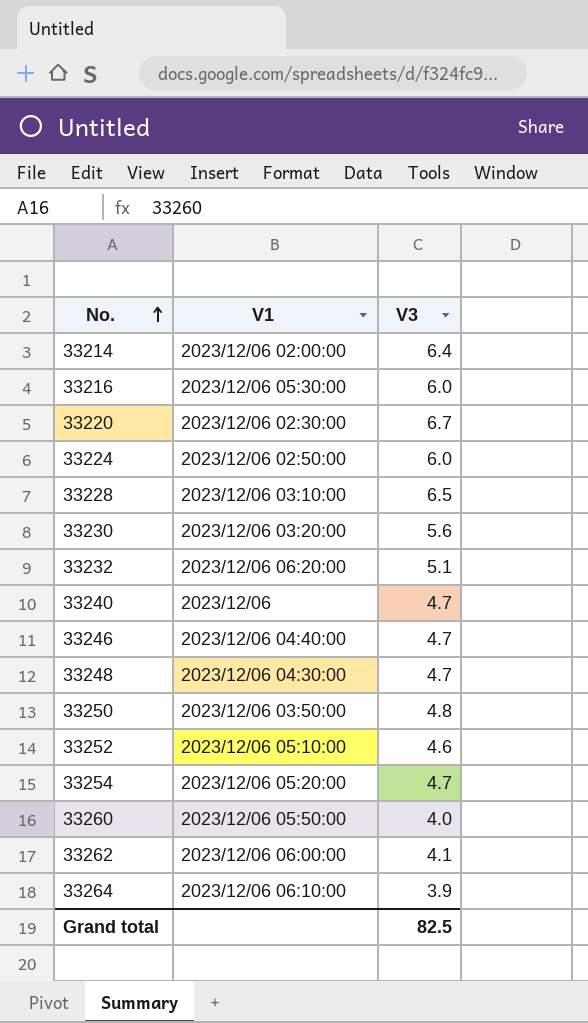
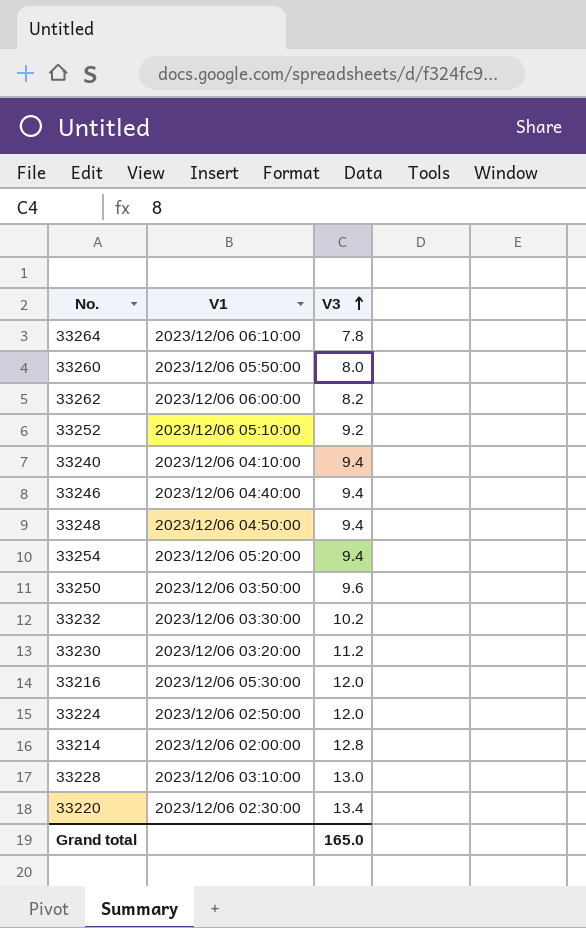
row order: No. ascending -> V3 ascending
33264 | V3: 3.9 -> 7.8
33260 | V3: 4.0 -> 8.0
33262 | V3: 4.1 -> 8.2
33252 | V3: 4.6 -> 9.2
33240 | V1: 2023/12/06 -> 2023/12/06 04:10:00
33240 | V3: 4.7 -> 9.4
33246 | V3: 4.7 -> 9.4
33248 | V1: 2023/12/06 04:30:00 -> 2023/12/06 04:50:00
33248 | V3: 4.7 -> 9.4
33254 | V3: 4.7 -> 9.4
33250 | V3: 4.8 -> 9.6
33232 | V1: 2023/12/06 06:20:00 -> 2023/12/06 03:30:00
33232 | V3: 5.1 -> 10.2
33230 | V3: 5.6 -> 11.2
33216 | V3: 6.0 -> 12.0
33224 | V3: 6.0 -> 12.0
33214 | V3: 6.4 -> 12.8
33228 | V3: 6.5 -> 13.0
33220 | V3: 6.7 -> 13.4
Grand total | V3: 82.5 -> 165.0

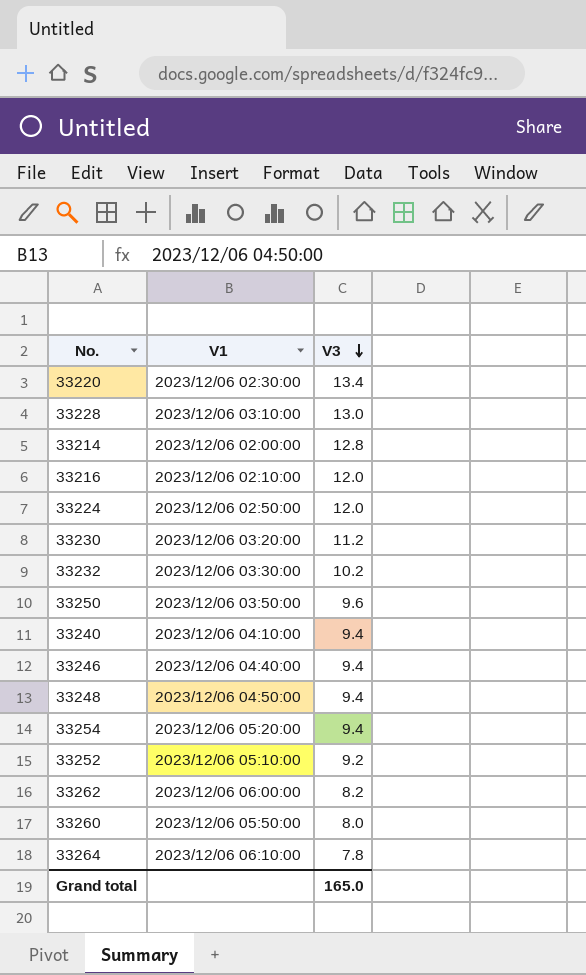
row order: V3 ascending -> V3 descending
33216 | V1: 2023/12/06 05:30:00 -> 2023/12/06 02:10:00

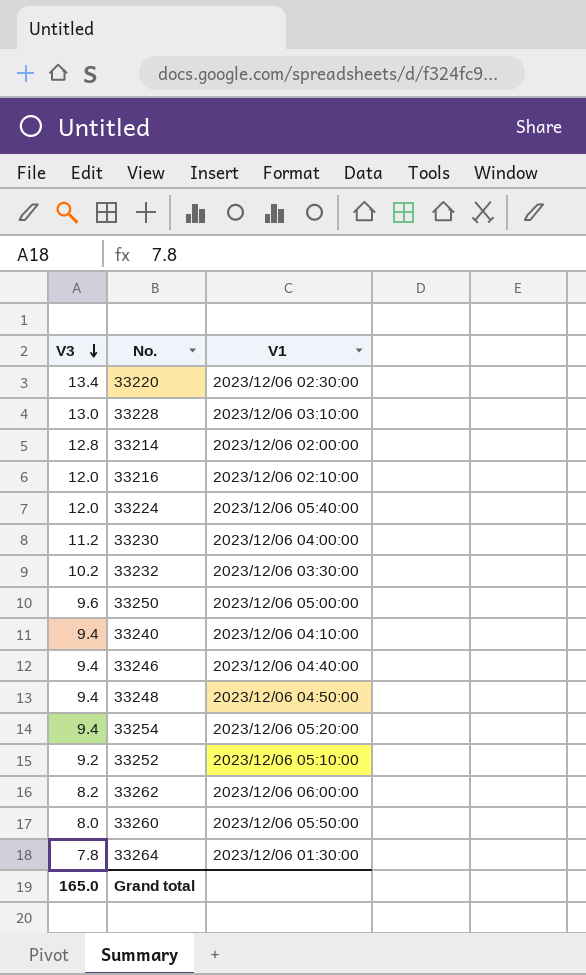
column V3 | position: 3 -> 1
33224 | V1: 2023/12/06 02:50:00 -> 2023/12/06 05:40:00
33230 | V1: 2023/12/06 03:20:00 -> 2023/12/06 04:00:00
33250 | V1: 2023/12/06 03:50:00 -> 2023/12/06 05:00:00
33264 | V1: 2023/12/06 06:10:00 -> 2023/12/06 01:30:00

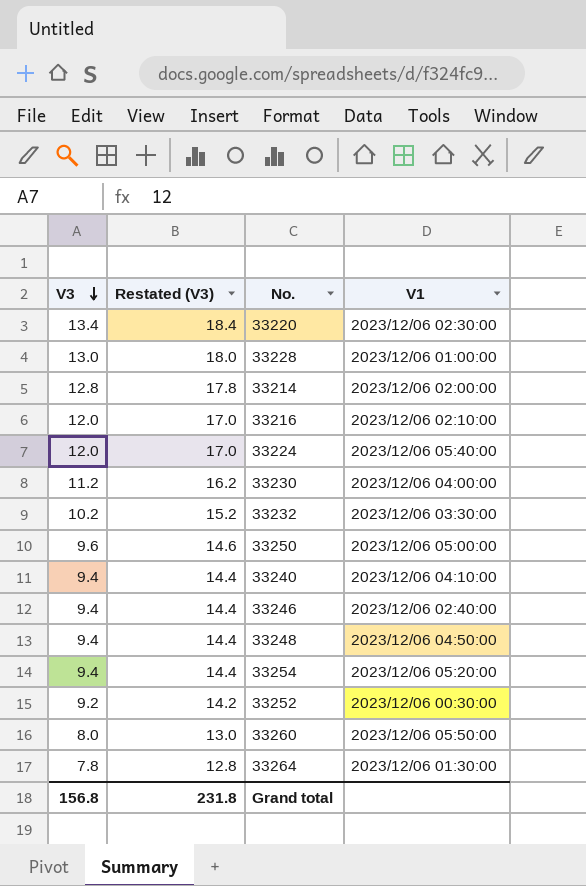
column Restated (V3) | formula: none -> [V3] + 5
row 33262: 8.2 | 2023/12/06 06:00:00 -> none
33228 | V1: 2023/12/06 03:10:00 -> 2023/12/06 01:00:00
33246 | V1: 2023/12/06 04:40:00 -> 2023/12/06 02:40:00
33252 | V1: 2023/12/06 05:10:00 -> 2023/12/06 00:30:00
Grand total | V3: 165.0 -> 156.8

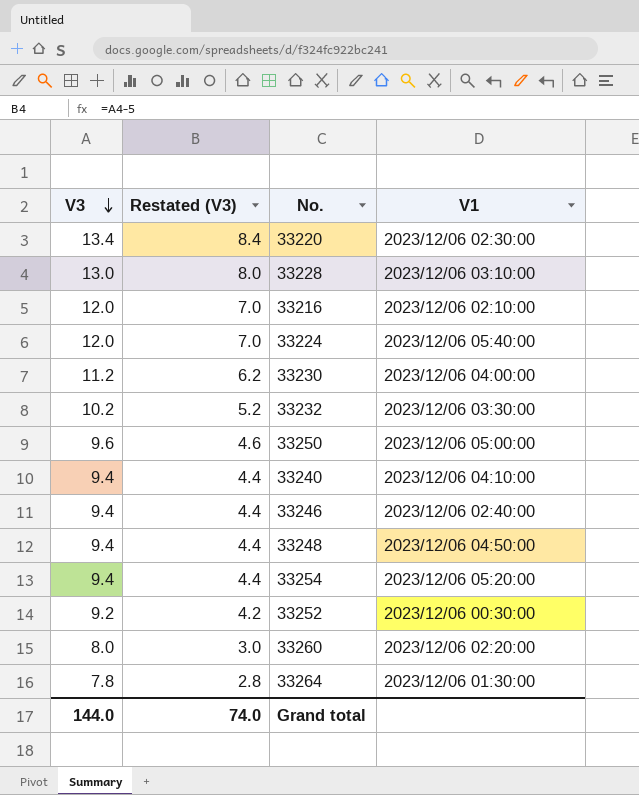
column Restated (V3) | formula: [V3] + 5 -> [V3] - 5
row 33214: 12.8 | 17.8 | 2023/12/06 02:00:00 -> none
33228 | V1: 2023/12/06 01:00:00 -> 2023/12/06 03:10:00
33260 | V1: 2023/12/06 05:50:00 -> 2023/12/06 02:20:00
Grand total | V3: 156.8 -> 144.0
Grand total | Restated (V3): 231.8 -> 74.0

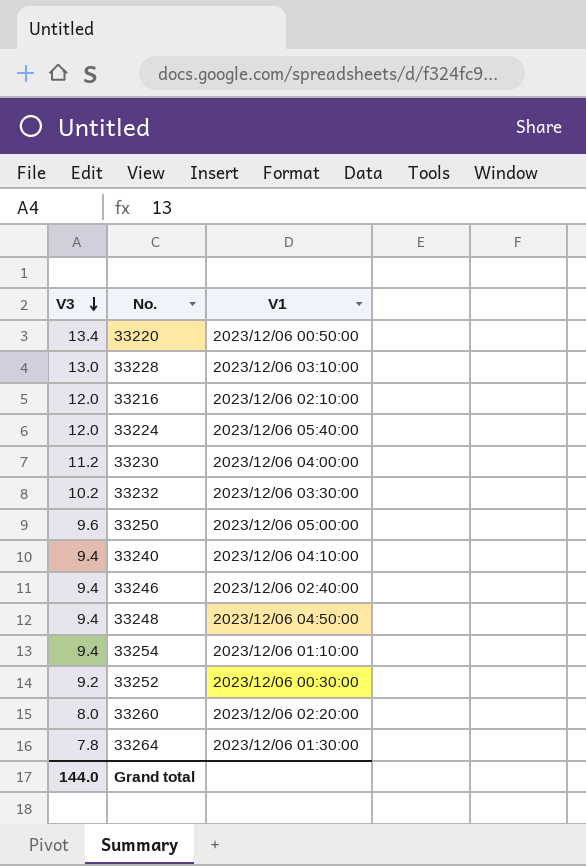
column Restated (V3) | formula: [V3] - 5 -> none
33220 | V1: 2023/12/06 02:30:00 -> 2023/12/06 00:50:00
33254 | V1: 2023/12/06 05:20:00 -> 2023/12/06 01:10:00

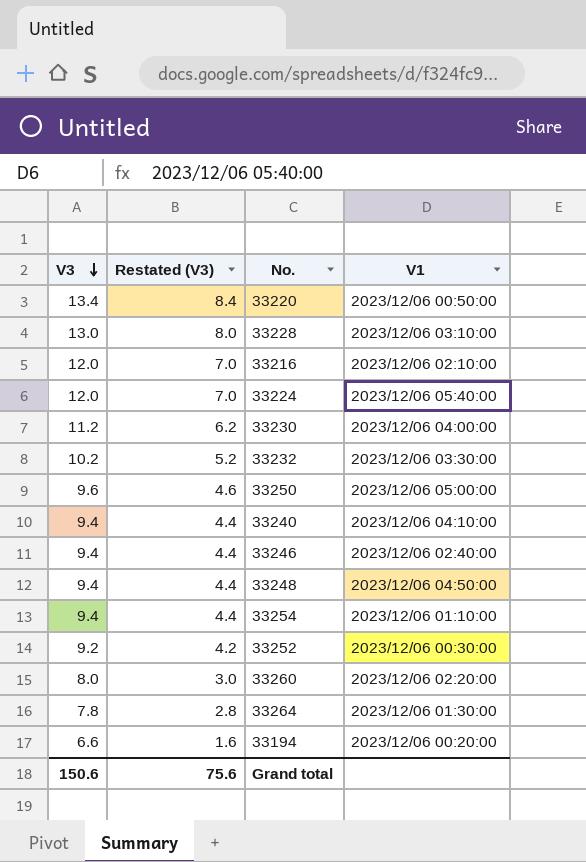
column Restated (V3) | formula: none -> [V3] - 5
row 33194: none -> 6.6 | 1.6 | 2023/12/06 00:20:00
Grand total | V3: 144.0 -> 150.6

